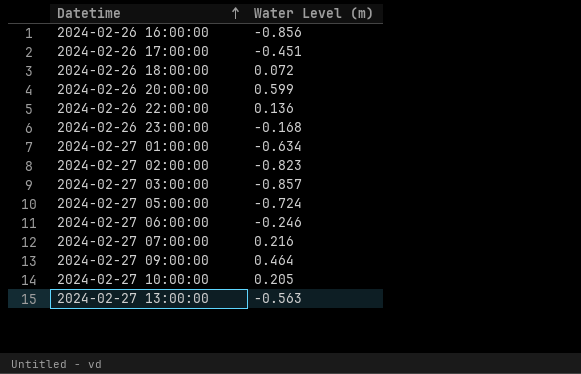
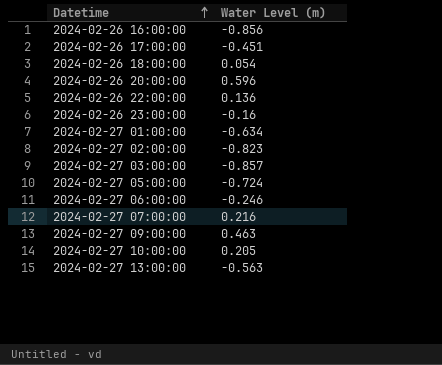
2024-02-26 18:00:00 | Water Level (m): 0.072 -> 0.054
2024-02-26 20:00:00 | Water Level (m): 0.599 -> 0.596
2024-02-26 23:00:00 | Water Level (m): -0.168 -> -0.16
2024-02-27 09:00:00 | Water Level (m): 0.464 -> 0.463

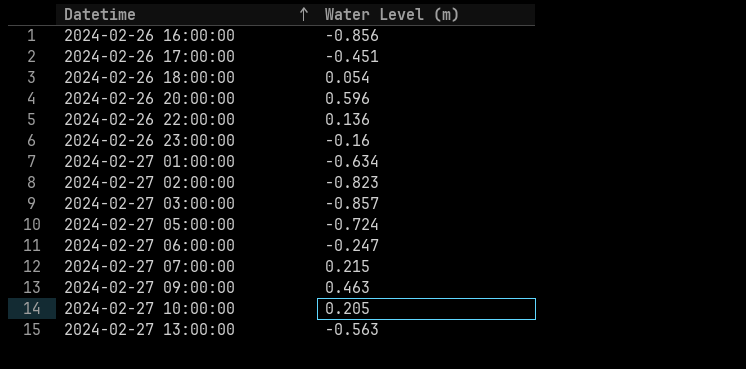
2024-02-27 06:00:00 | Water Level (m): -0.246 -> -0.247
2024-02-27 07:00:00 | Water Level (m): 0.216 -> 0.215

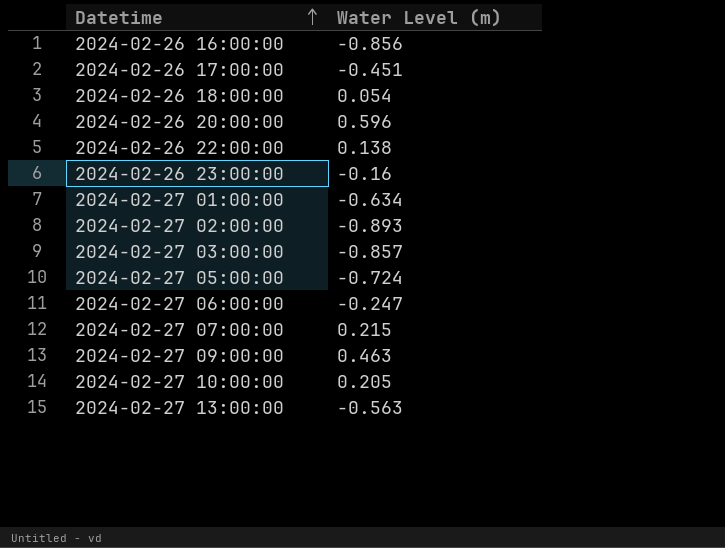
2024-02-26 22:00:00 | Water Level (m): 0.136 -> 0.138
2024-02-27 02:00:00 | Water Level (m): -0.823 -> -0.893

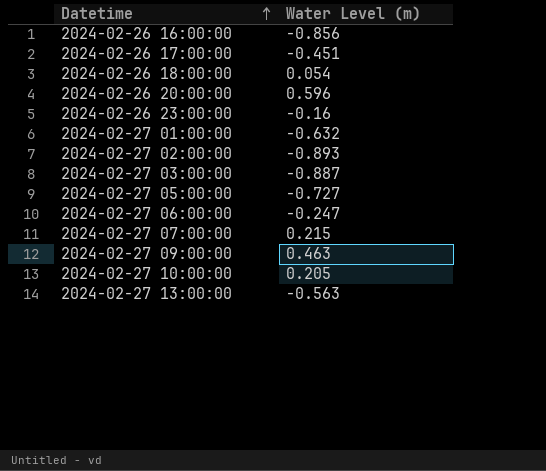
row 2024-02-26 22:00:00: 0.138 -> none
2024-02-27 01:00:00 | Water Level (m): -0.634 -> -0.632
2024-02-27 03:00:00 | Water Level (m): -0.857 -> -0.887
2024-02-27 05:00:00 | Water Level (m): -0.724 -> -0.727

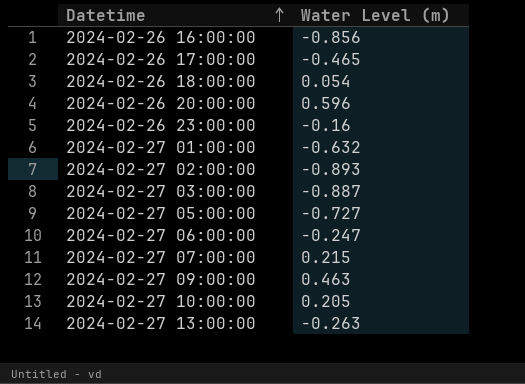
2024-02-26 17:00:00 | Water Level (m): -0.451 -> -0.465
2024-02-27 13:00:00 | Water Level (m): -0.563 -> -0.263

